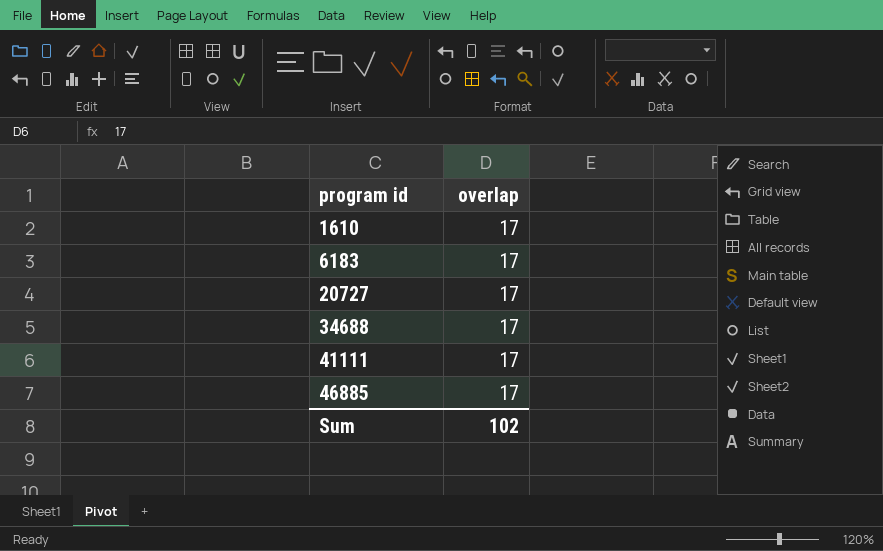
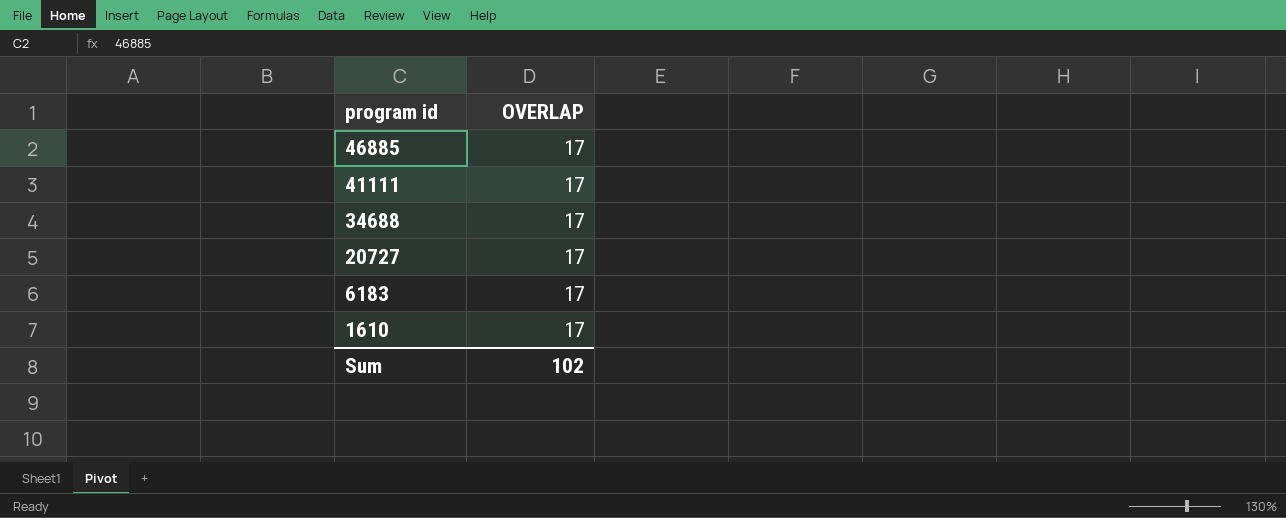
row order: program id ascending -> program id descending
column name: overlap -> OVERLAP

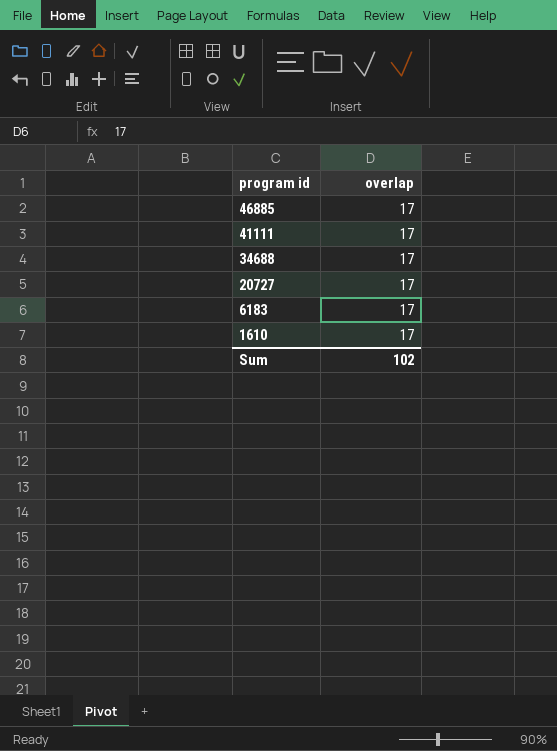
column name: OVERLAP -> overlap

